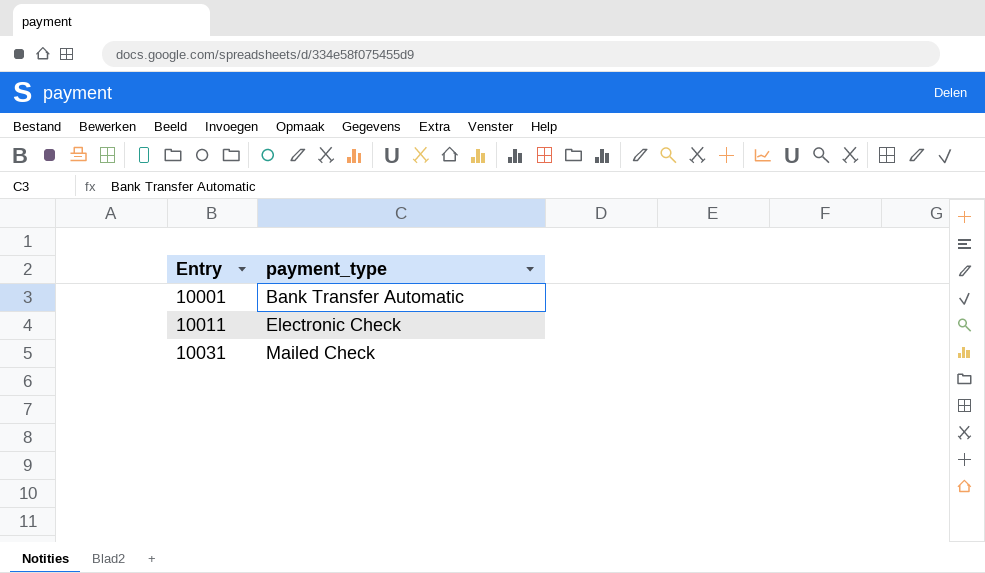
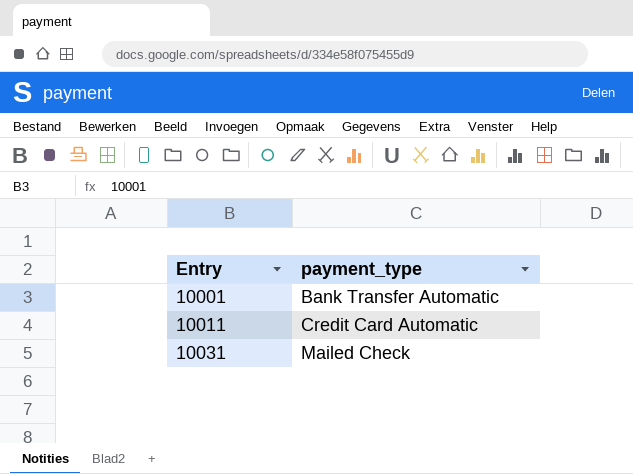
10011 | payment_type: Electronic Check -> Credit Card Automatic

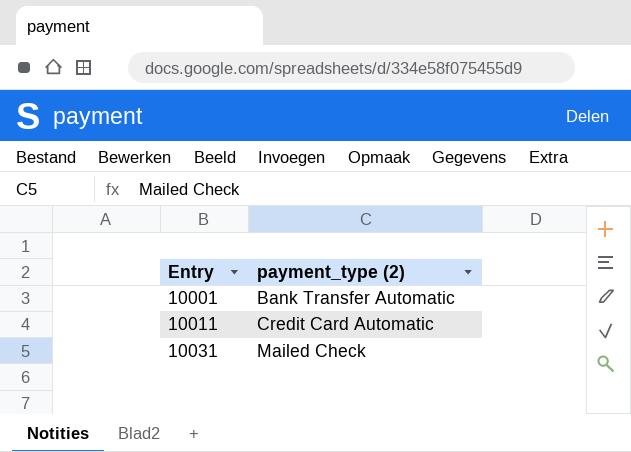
column name: payment_type -> payment_type (2)

